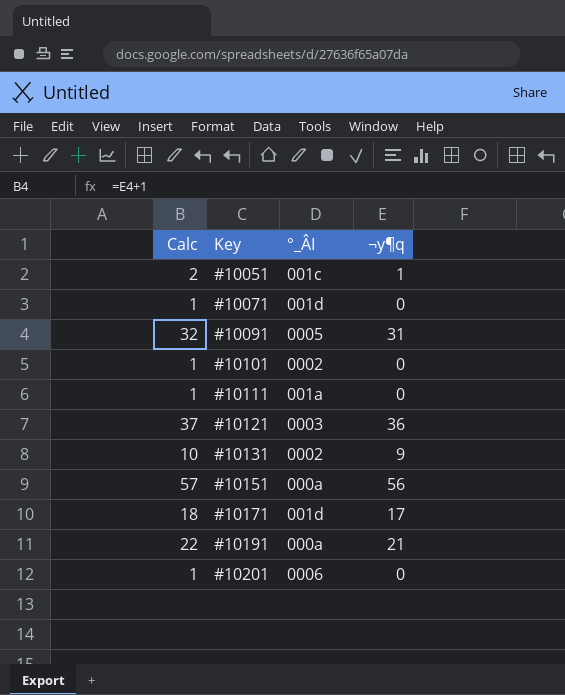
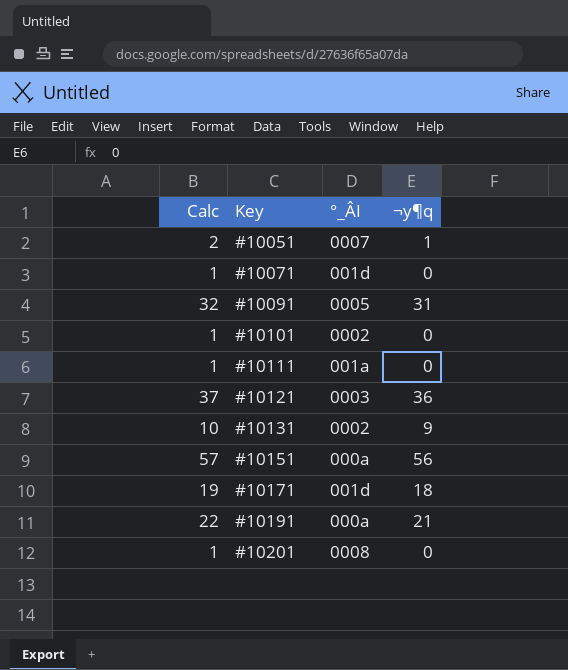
#10051 | °_ÂI: 001c -> 0007
#10171 | Calc: 18 -> 19
#10171 | ¬y¶q: 17 -> 18
#10201 | °_ÂI: 0006 -> 0008

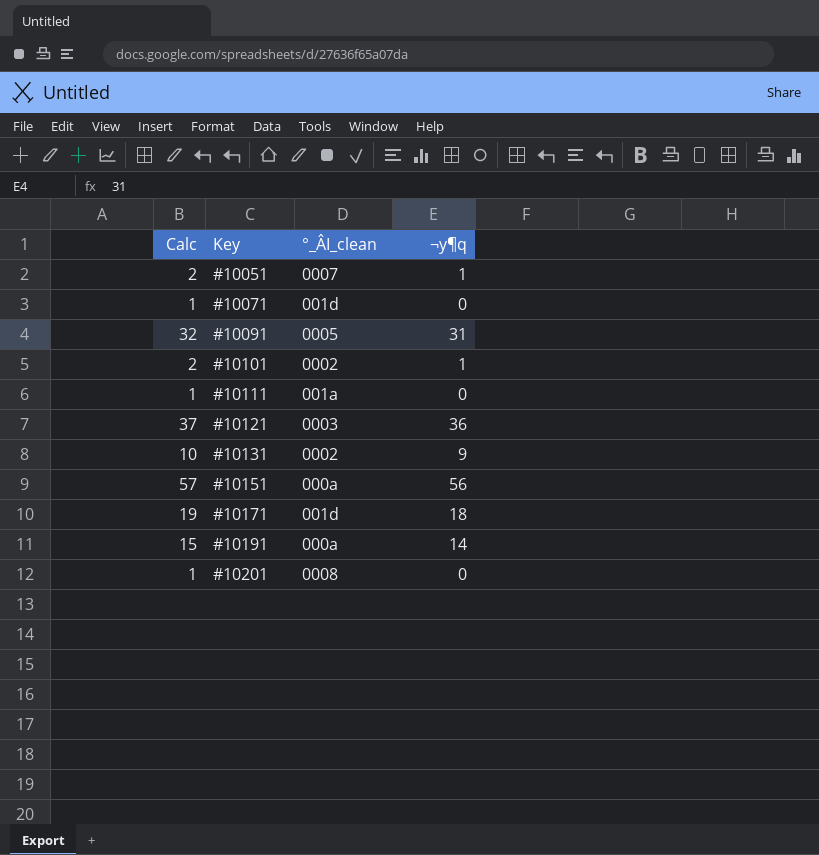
column name: °_ÂI -> °_ÂI_clean
#10101 | Calc: 1 -> 2
#10101 | ¬y¶q: 0 -> 1
#10191 | Calc: 22 -> 15
#10191 | ¬y¶q: 21 -> 14

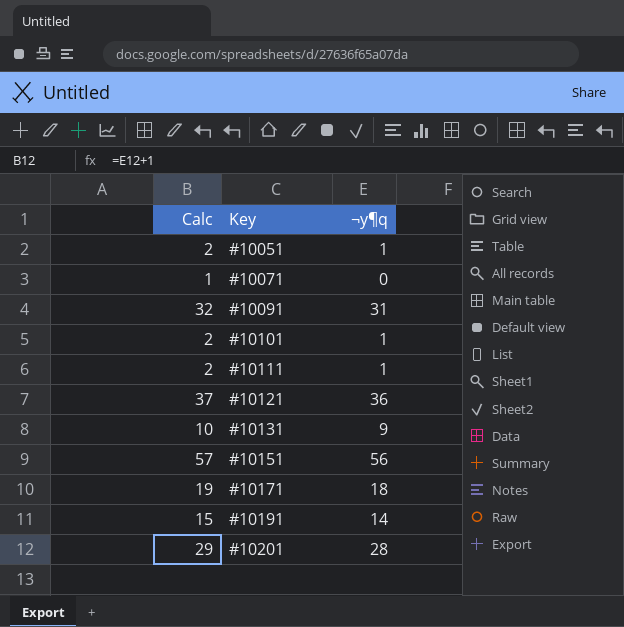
column °_ÂI_clean | position: 3 -> none
#10111 | Calc: 1 -> 2
#10111 | ¬y¶q: 0 -> 1
#10201 | Calc: 1 -> 29
#10201 | ¬y¶q: 0 -> 28

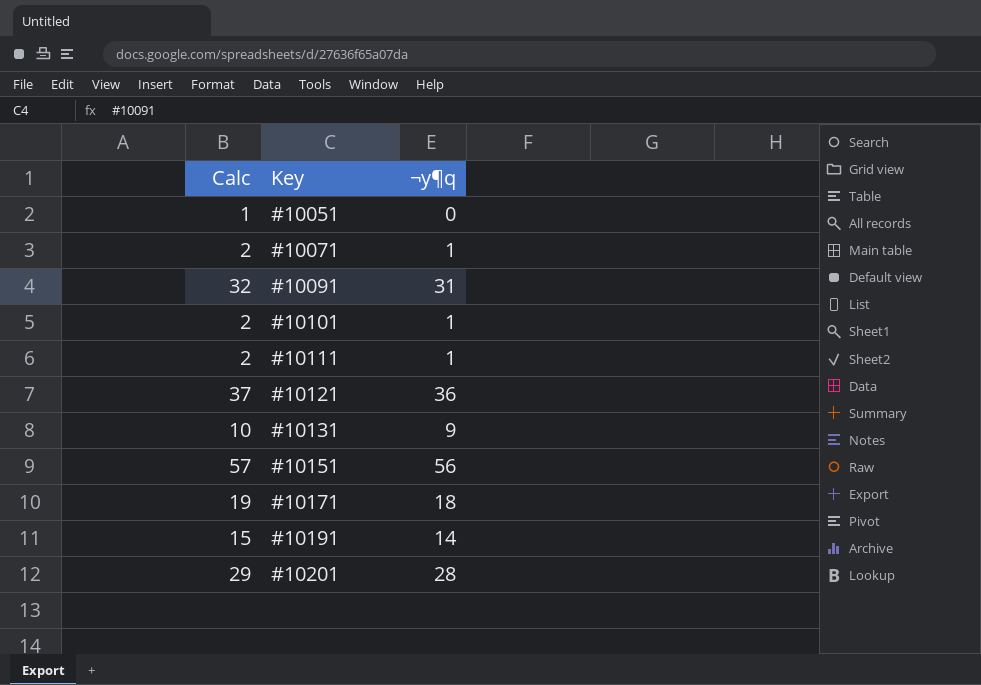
#10051 | Calc: 2 -> 1
#10051 | ¬y¶q: 1 -> 0
#10071 | Calc: 1 -> 2
#10071 | ¬y¶q: 0 -> 1

